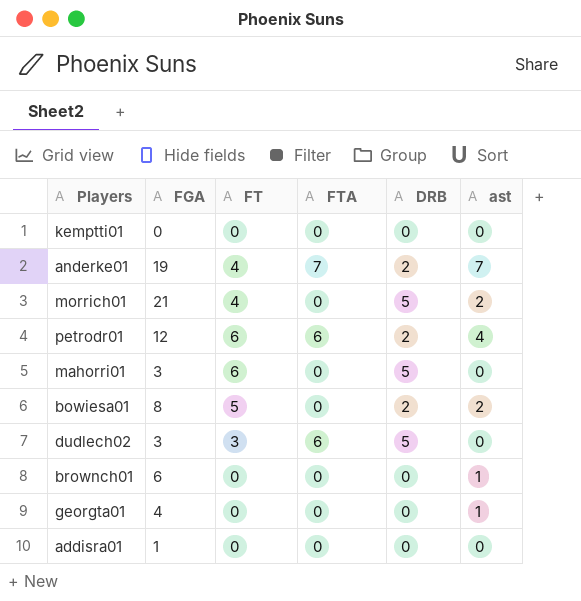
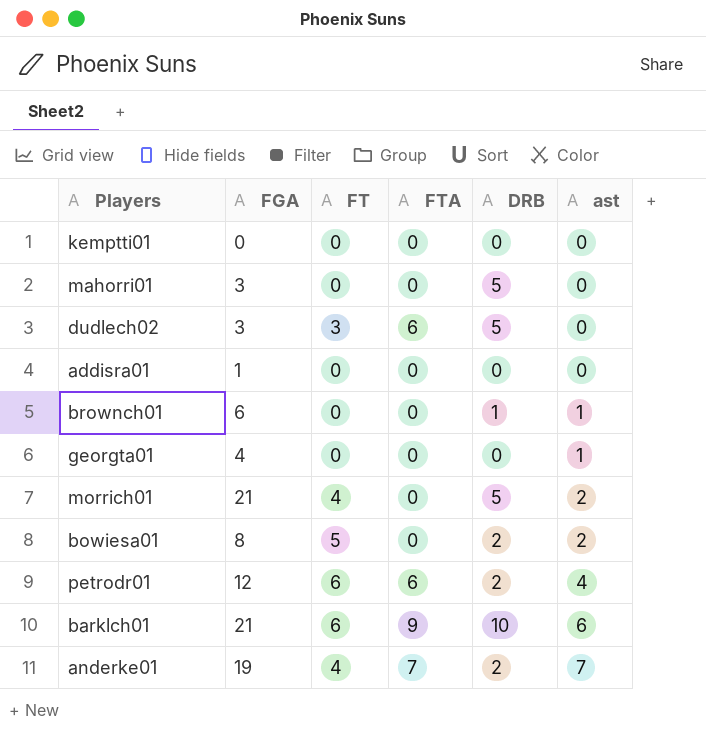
row order: none -> ast ascending
mahorri01 | FT: 6 -> 0
brownch01 | DRB: 0 -> 1
row barklch01: none -> 21 | 6 | 9 | 10 | 6

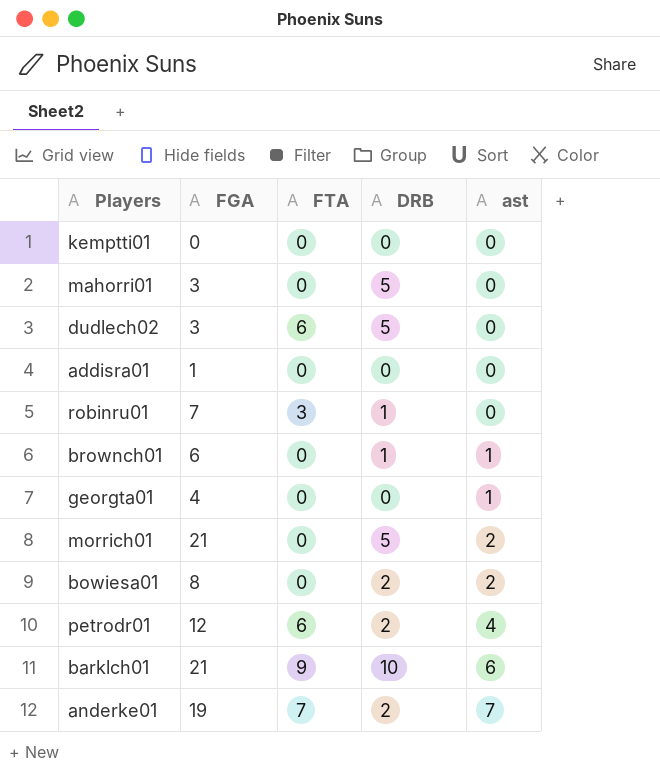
column FT | position: 3 -> none
row robinru01: none -> 7 | 3 | 1 | 0

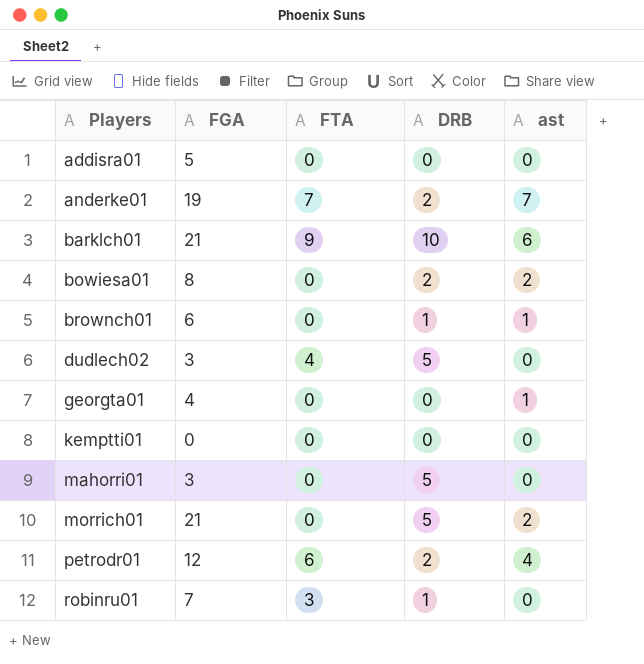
row order: ast ascending -> Players ascending
addisra01 | FGA: 1 -> 5
dudlech02 | FTA: 6 -> 4

